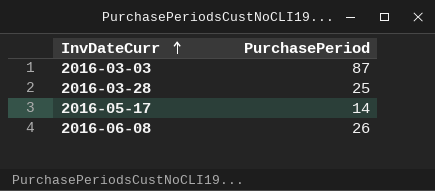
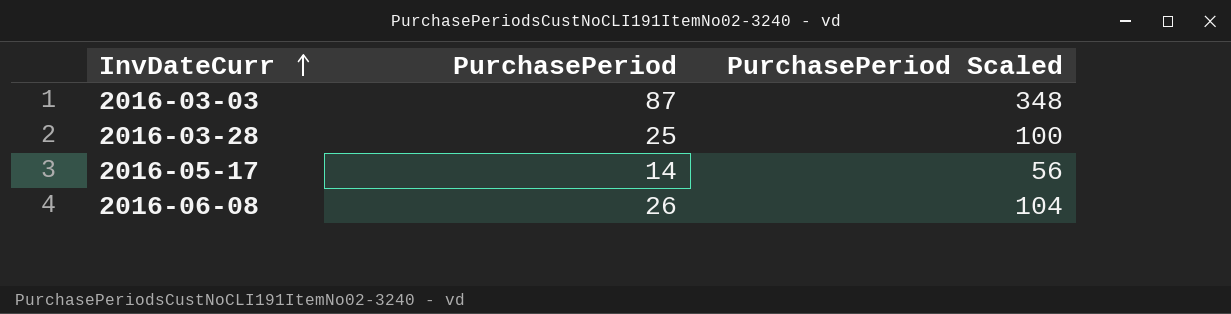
column PurchasePeriod Scaled | formula: none -> [PurchasePeriod] * 4

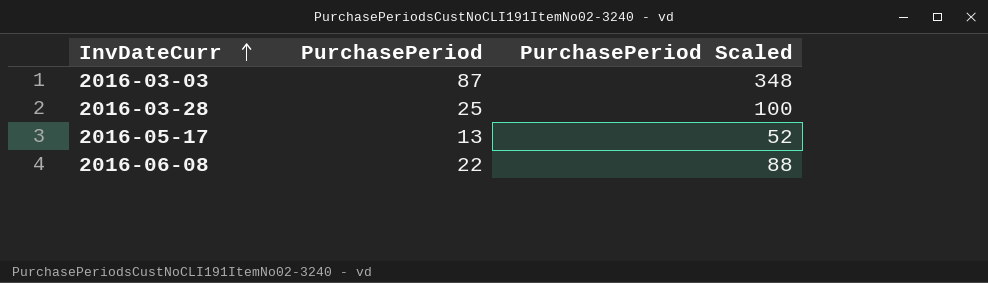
2016-05-17 | PurchasePeriod: 14 -> 13
2016-05-17 | PurchasePeriod Scaled: 56 -> 52
2016-06-08 | PurchasePeriod: 26 -> 22
2016-06-08 | PurchasePeriod Scaled: 104 -> 88

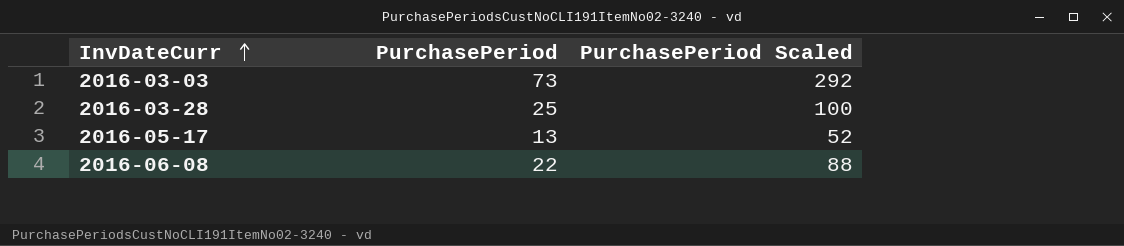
2016-03-03 | PurchasePeriod: 87 -> 73
2016-03-03 | PurchasePeriod Scaled: 348 -> 292

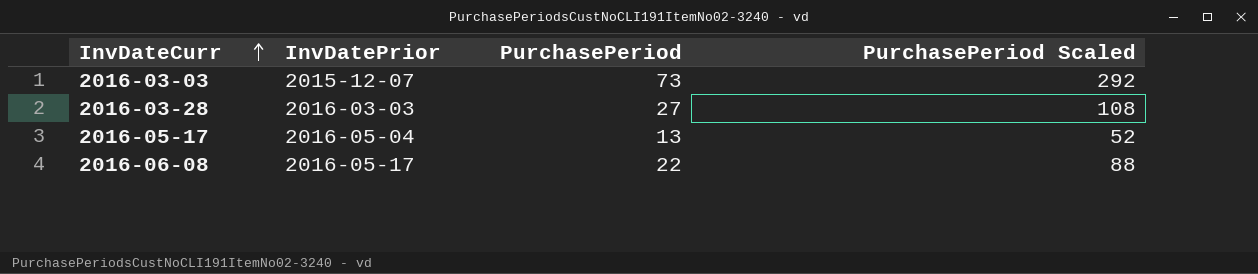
column InvDatePrior | position: none -> 2
2016-03-28 | PurchasePeriod: 25 -> 27
2016-03-28 | PurchasePeriod Scaled: 100 -> 108

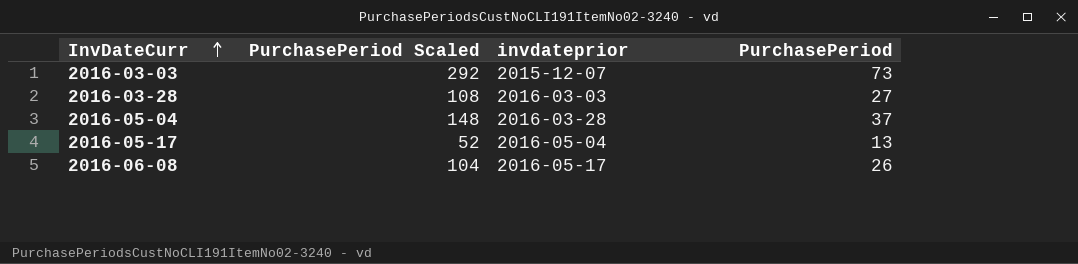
column PurchasePeriod Scaled | position: 4 -> 2
column name: InvDatePrior -> invdateprior
row 2016-05-04: none -> 148 | 2016-03-28 | 37
2016-06-08 | PurchasePeriod Scaled: 88 -> 104
2016-06-08 | PurchasePeriod: 22 -> 26

